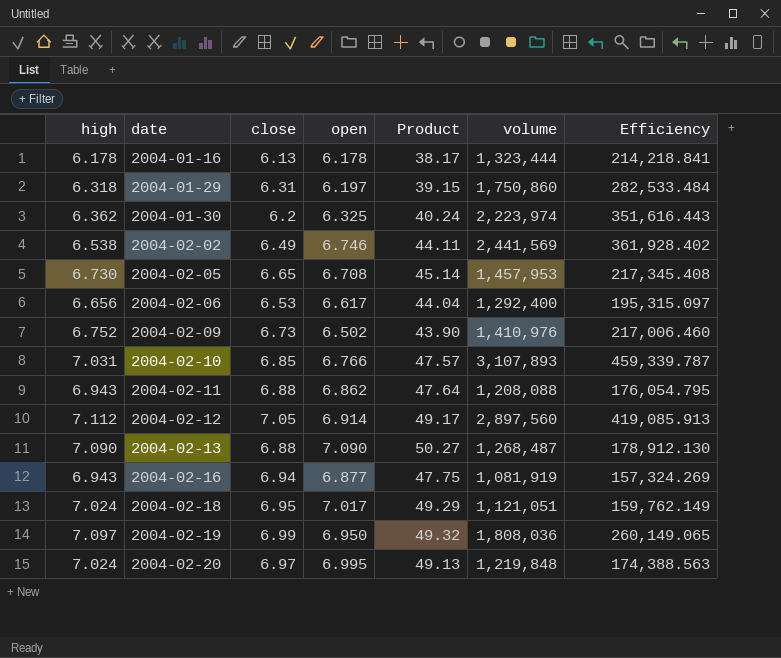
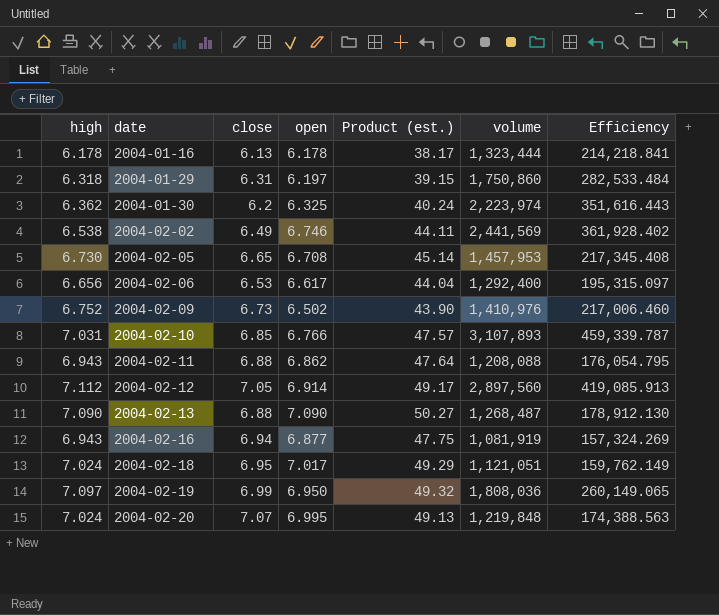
column name: Product -> Product (est.)
2004-02-20 | close: 6.97 -> 7.07

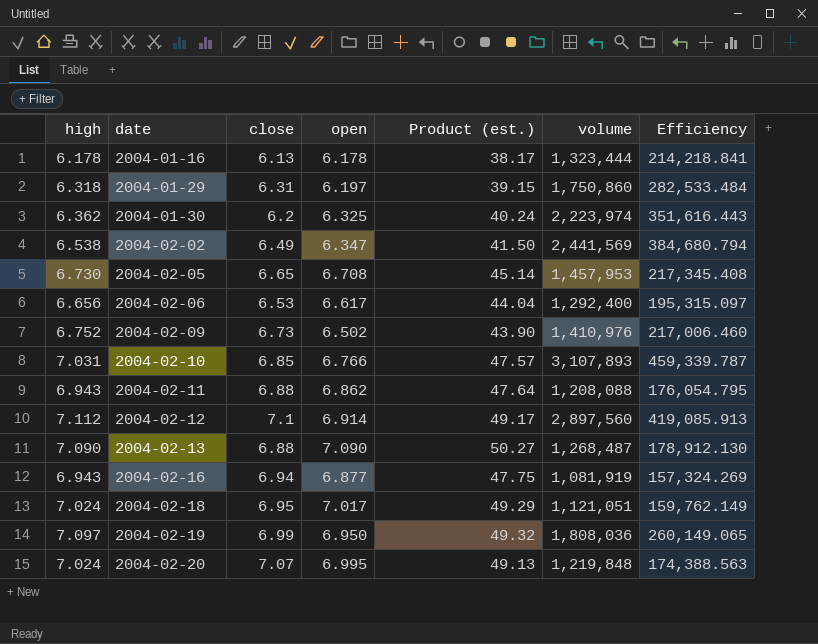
2004-02-02 | open: 6.746 -> 6.347
2004-02-02 | Product (est.): 44.11 -> 41.50
2004-02-02 | Efficiency: 361,928.402 -> 384,680.794
2004-02-12 | close: 7.05 -> 7.1

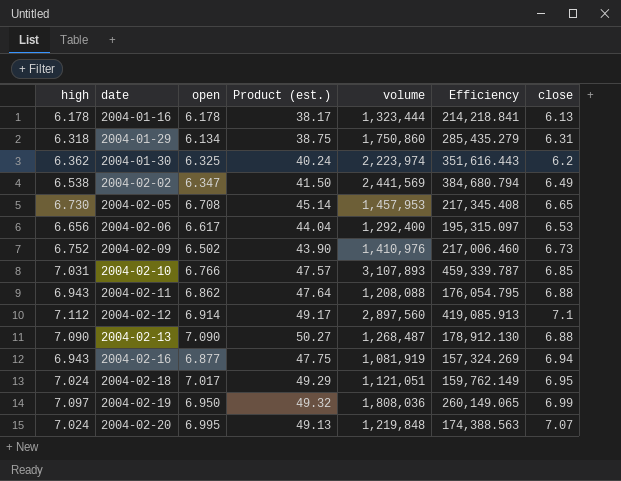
column close | position: 3 -> 7
2004-01-29 | open: 6.197 -> 6.134
2004-01-29 | Product (est.): 39.15 -> 38.75
2004-01-29 | Efficiency: 282,533.484 -> 285,435.279

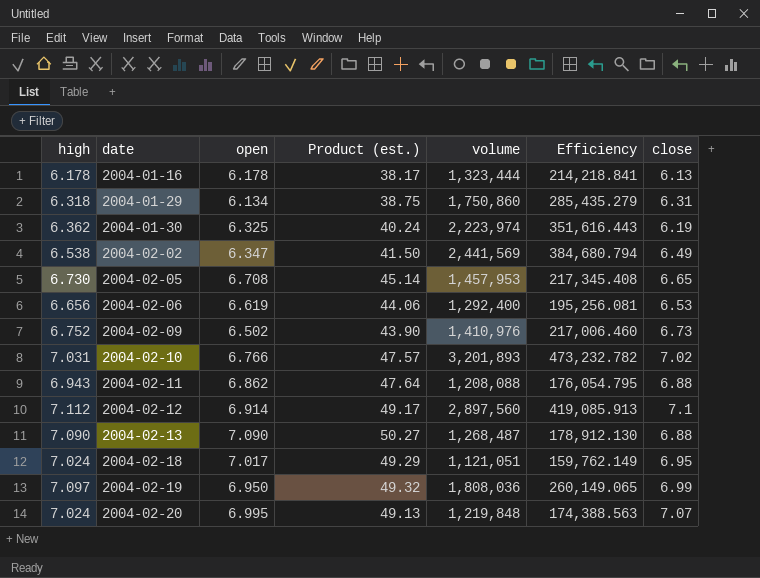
row 2004-02-16: 6.943 | 6.877 | 47.75 | 1,081,919 | 157,324.269 | 6.94 -> none
2004-01-30 | close: 6.2 -> 6.19
2004-02-06 | open: 6.617 -> 6.619
2004-02-06 | Product (est.): 44.04 -> 44.06
2004-02-06 | Efficiency: 195,315.097 -> 195,256.081
2004-02-10 | volume: 3,107,893 -> 3,201,893
2004-02-10 | Efficiency: 459,339.787 -> 473,232.782
2004-02-10 | close: 6.85 -> 7.02

